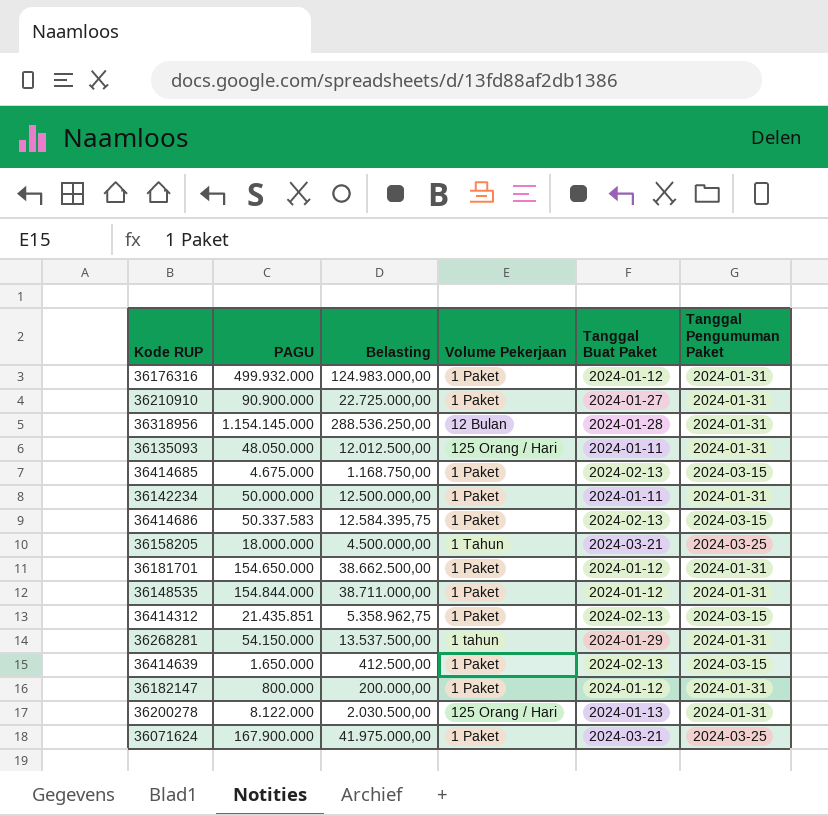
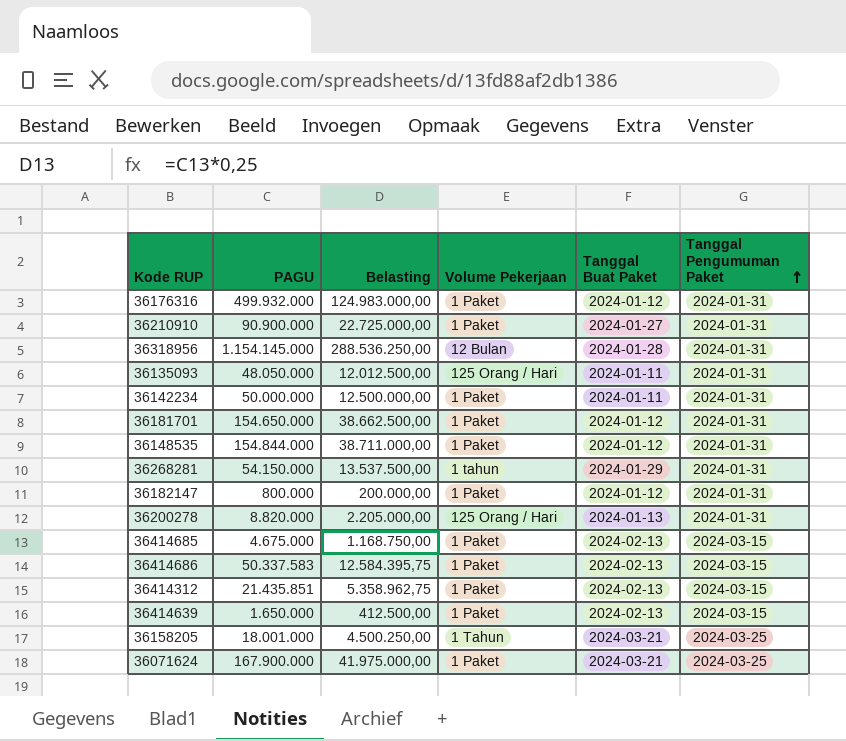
row order: none -> Tanggal Pengumuman Paket ascending
36200278 | PAGU: 8.122.000 -> 8.820.000
36200278 | Belasting: 2.030.500,00 -> 2.205.000,00
36158205 | PAGU: 18.000.000 -> 18.001.000
36158205 | Belasting: 4.500.000,00 -> 4.500.250,00

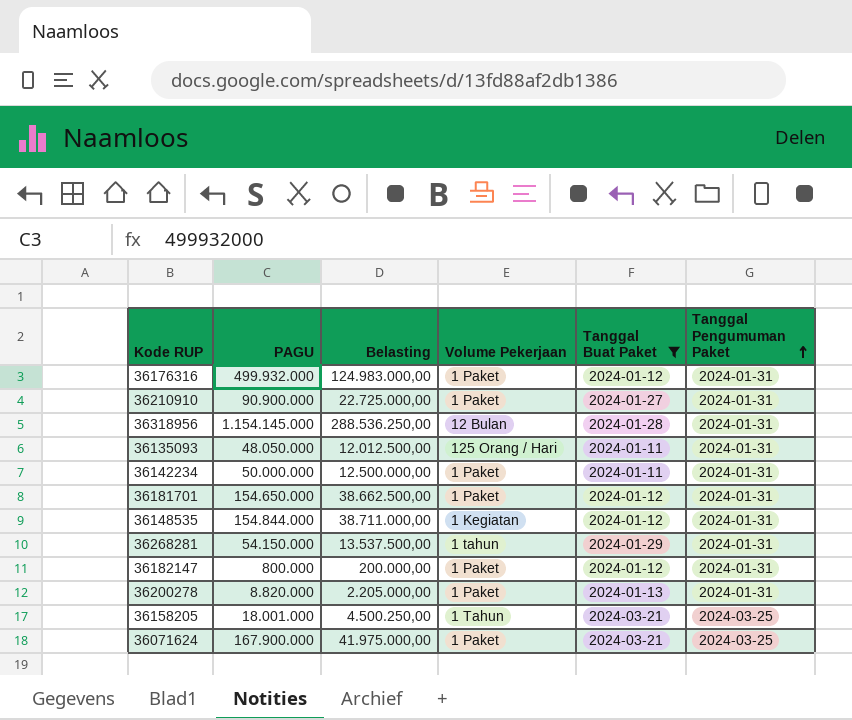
filter: none -> Tanggal Buat Paket != 2024-02-13
36148535 | Volume Pekerjaan: 1 Paket -> 1 Kegiatan
36200278 | Volume Pekerjaan: 125 Orang / Hari -> 1 Paket

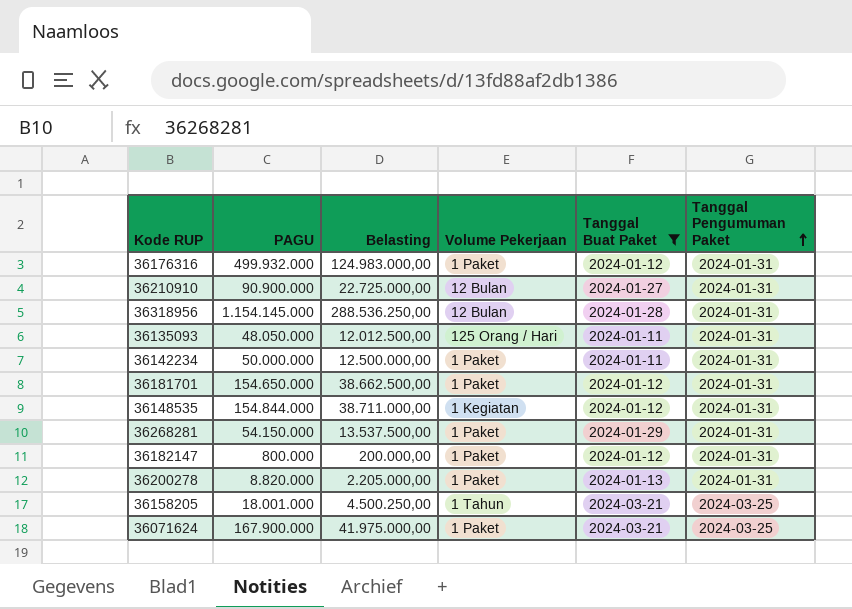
36210910 | Volume Pekerjaan: 1 Paket -> 12 Bulan
36268281 | Volume Pekerjaan: 1 tahun -> 1 Paket

